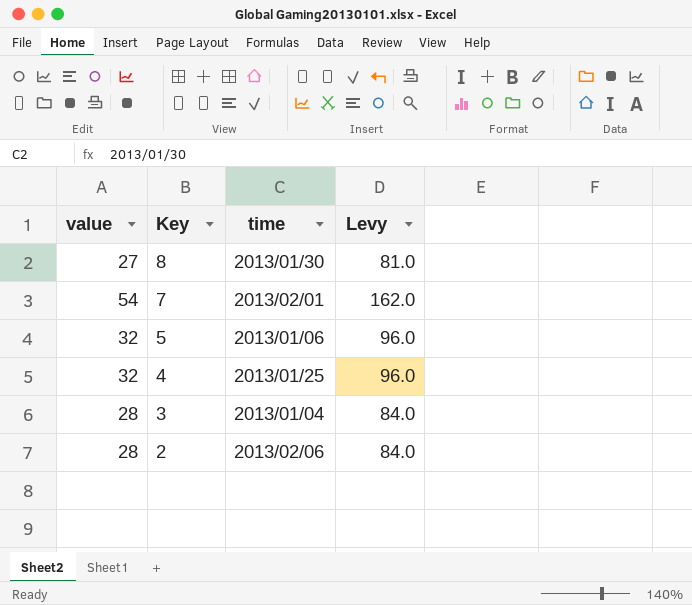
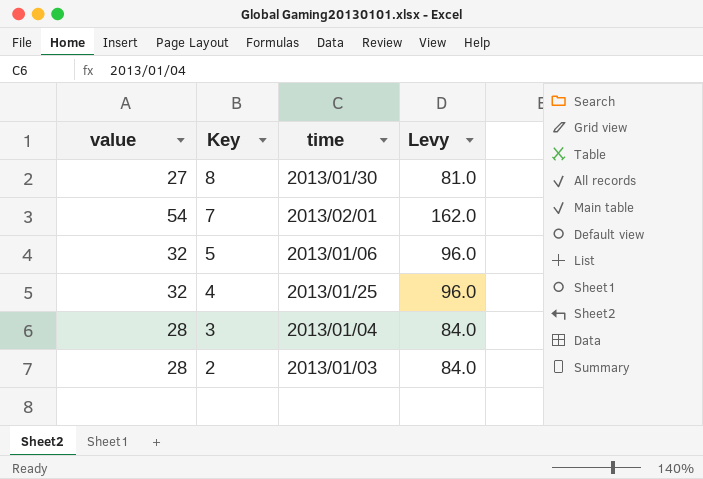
2 | time: 2013/02/06 -> 2013/01/03

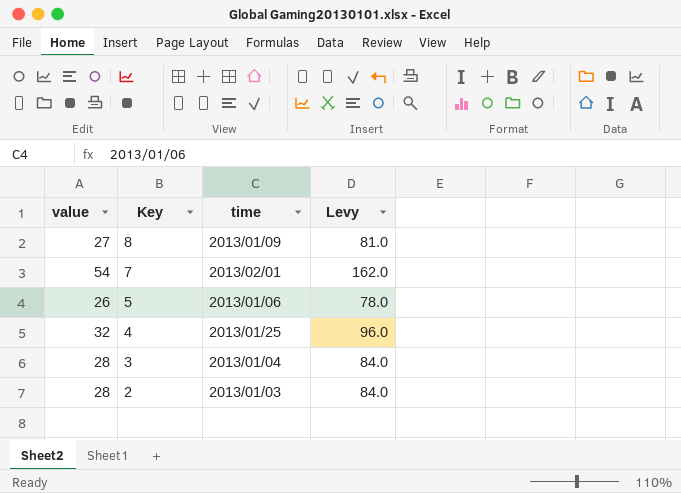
8 | time: 2013/01/30 -> 2013/01/09
5 | value: 32 -> 26
5 | Levy: 96.0 -> 78.0

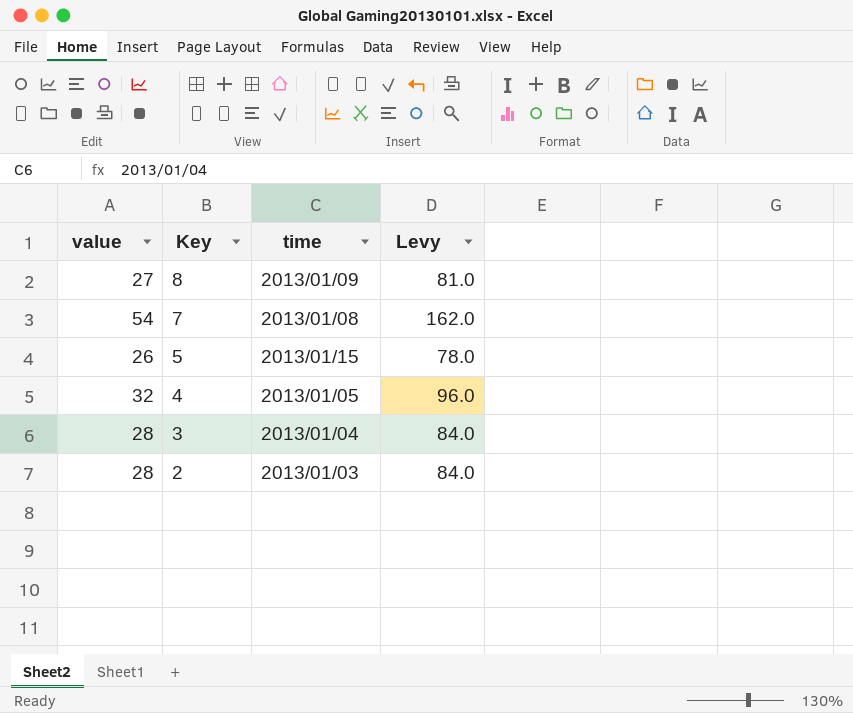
7 | time: 2013/02/01 -> 2013/01/08
5 | time: 2013/01/06 -> 2013/01/15
4 | time: 2013/01/25 -> 2013/01/05

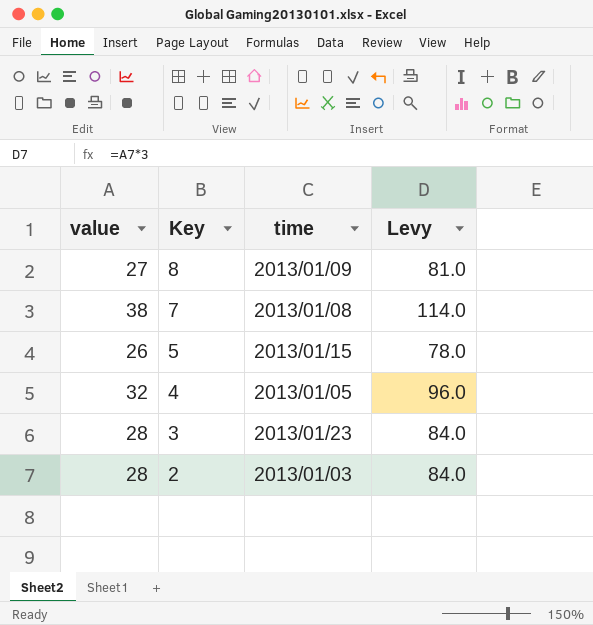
7 | value: 54 -> 38
7 | Levy: 162.0 -> 114.0
3 | time: 2013/01/04 -> 2013/01/23

